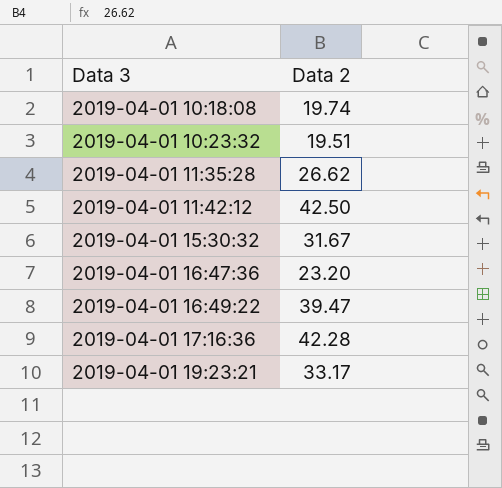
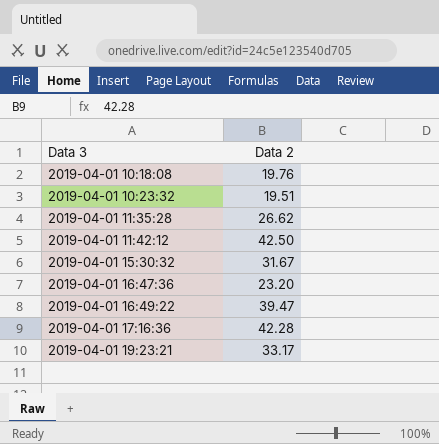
2019-04-01 10:18:08 | Data 2: 19.74 -> 19.76

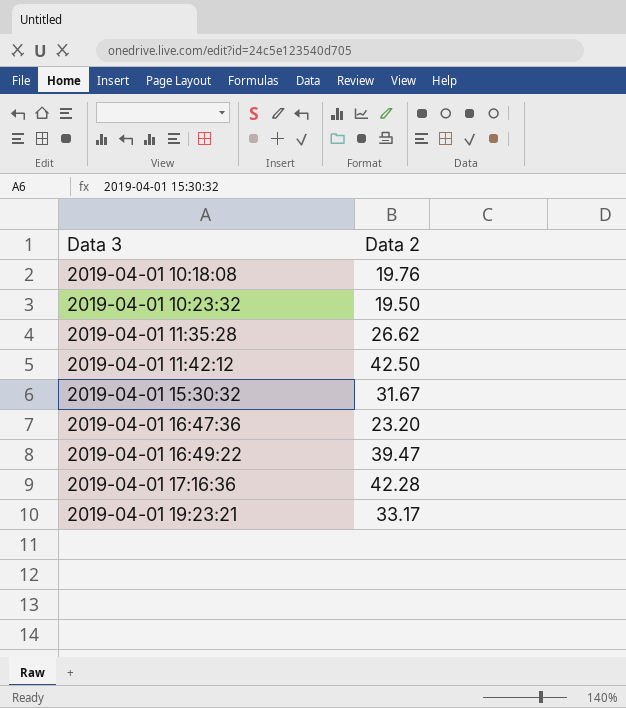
2019-04-01 10:23:32 | Data 2: 19.51 -> 19.50

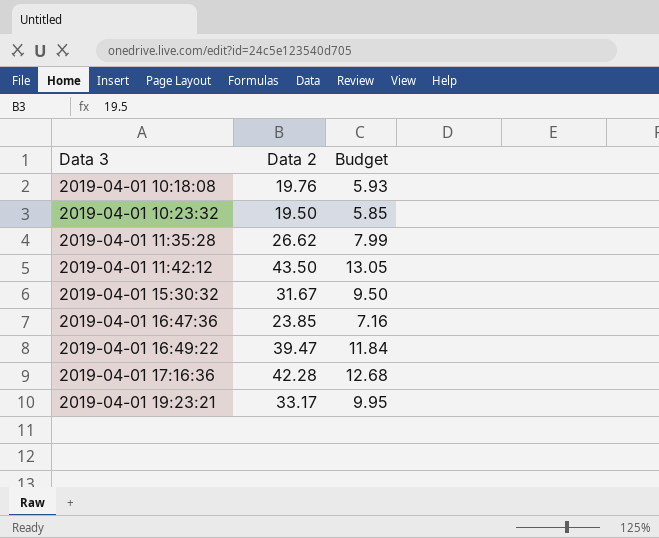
column Budget | formula: none -> [Data 2] * 0.3
2019-04-01 11:42:12 | Data 2: 42.50 -> 43.50
2019-04-01 16:47:36 | Data 2: 23.20 -> 23.85

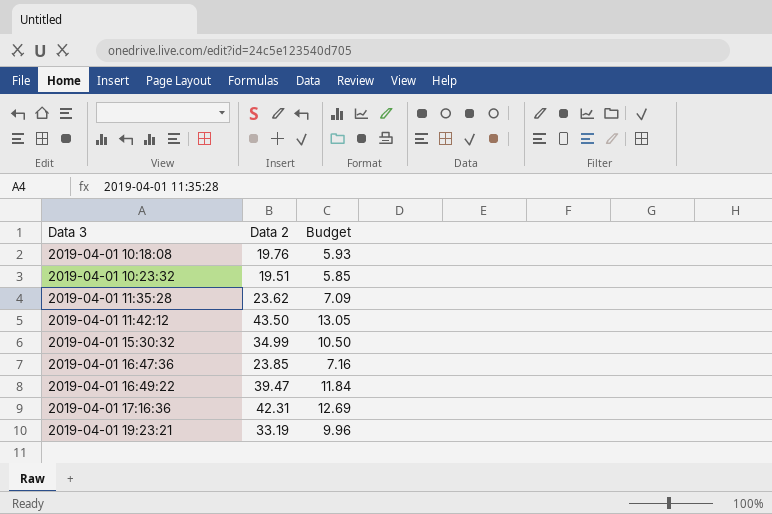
2019-04-01 10:23:32 | Data 2: 19.50 -> 19.51
2019-04-01 11:35:28 | Data 2: 26.62 -> 23.62
2019-04-01 11:35:28 | Budget: 7.99 -> 7.09
2019-04-01 15:30:32 | Data 2: 31.67 -> 34.99
2019-04-01 15:30:32 | Budget: 9.50 -> 10.50
2019-04-01 17:16:36 | Data 2: 42.28 -> 42.31
2019-04-01 17:16:36 | Budget: 12.68 -> 12.69
2019-04-01 19:23:21 | Data 2: 33.17 -> 33.19
2019-04-01 19:23:21 | Budget: 9.95 -> 9.96

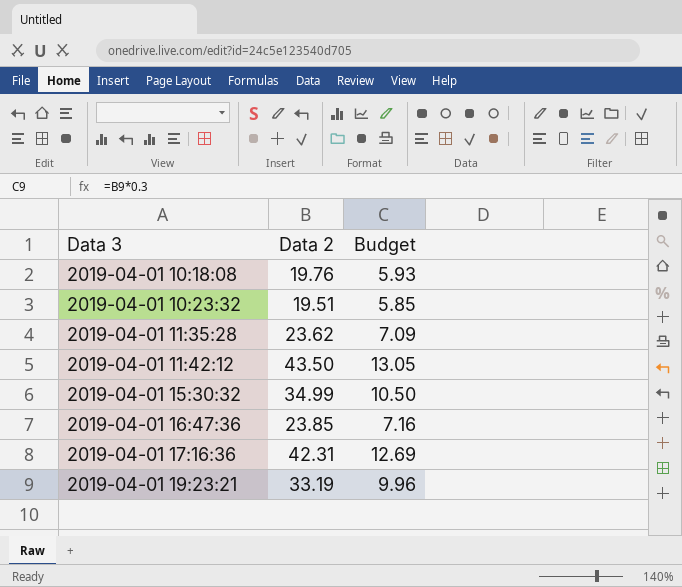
row 2019-04-01 16:49:22: 39.47 | 11.84 -> none

